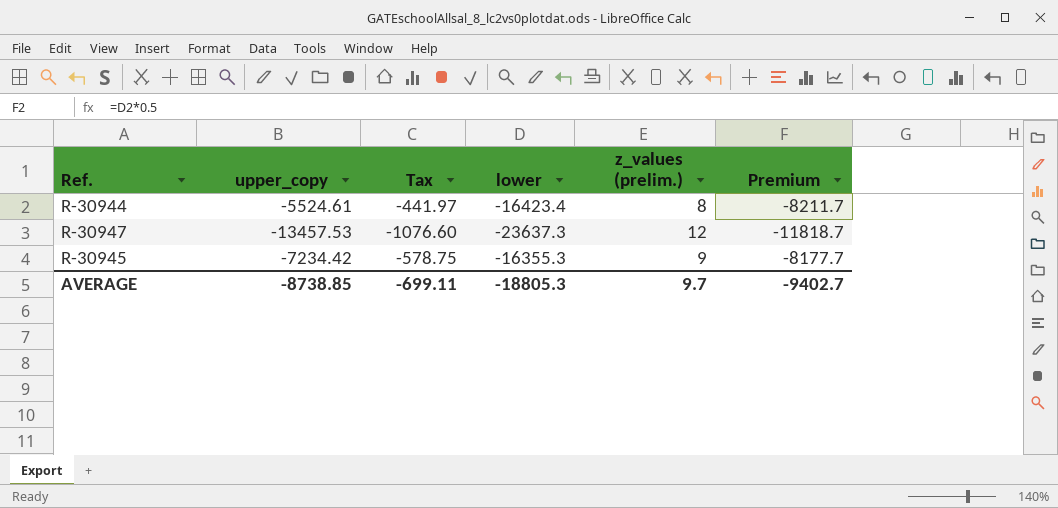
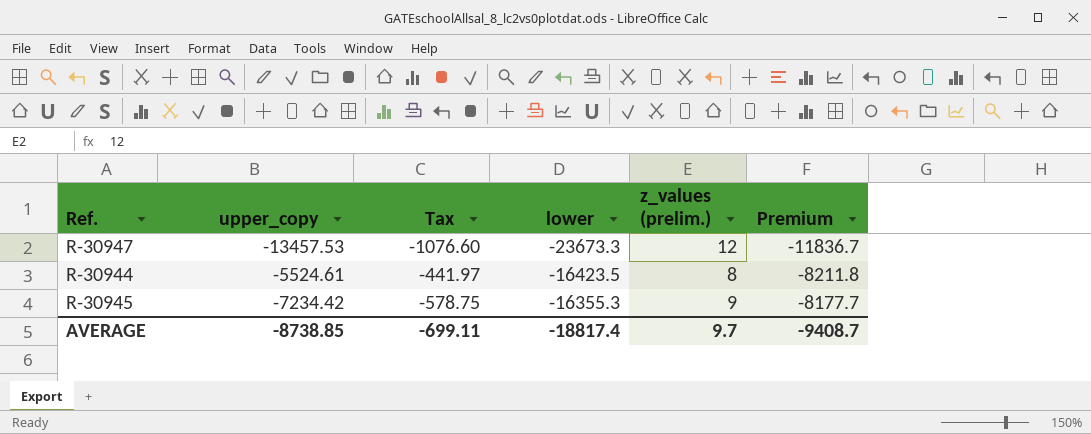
row order: none -> lower ascending
R-30947 | lower: -23637.3 -> -23673.3
R-30947 | Premium: -11818.7 -> -11836.7
R-30944 | lower: -16423.4 -> -16423.5
R-30944 | Premium: -8211.7 -> -8211.8
AVERAGE | lower: -18805.3 -> -18817.4
AVERAGE | Premium: -9402.7 -> -9408.7

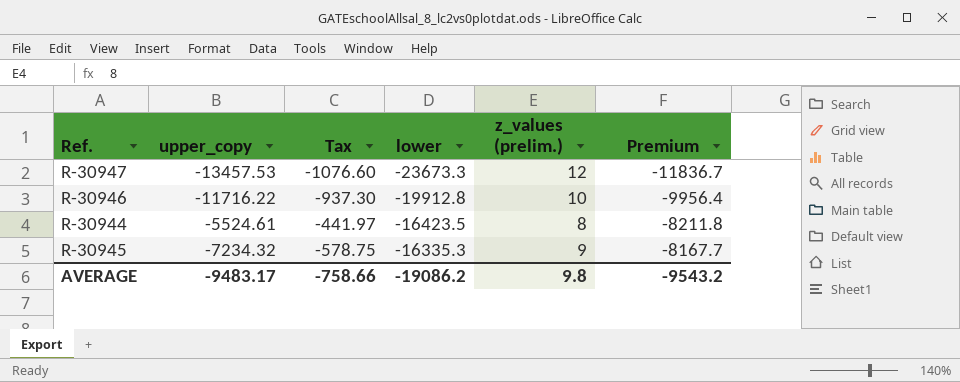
row R-30946: none -> -11716.22 | -937.30 | -19912.8 | 10 | -9956.4
R-30945 | upper_copy: -7234.42 -> -7234.32
R-30945 | lower: -16355.3 -> -16335.3
R-30945 | Premium: -8177.7 -> -8167.7
AVERAGE | upper_copy: -8738.85 -> -9483.17
AVERAGE | Tax: -699.11 -> -758.66
AVERAGE | lower: -18817.4 -> -19086.2
AVERAGE | z_values (prelim.): 9.7 -> 9.8
AVERAGE | Premium: -9408.7 -> -9543.2

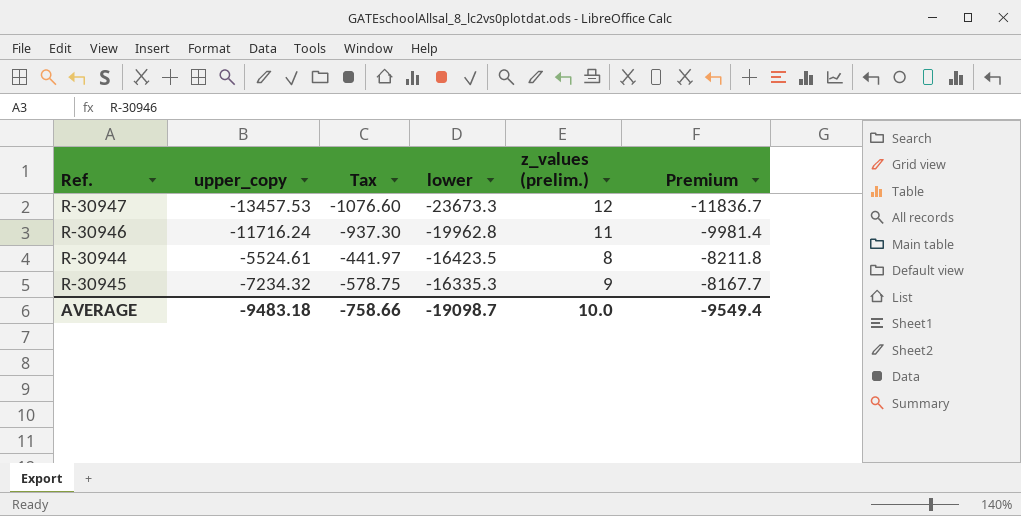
R-30946 | upper_copy: -11716.22 -> -11716.24
R-30946 | lower: -19912.8 -> -19962.8
R-30946 | z_values (prelim.): 10 -> 11
R-30946 | Premium: -9956.4 -> -9981.4
AVERAGE | upper_copy: -9483.17 -> -9483.18
AVERAGE | lower: -19086.2 -> -19098.7
AVERAGE | z_values (prelim.): 9.8 -> 10.0
AVERAGE | Premium: -9543.2 -> -9549.4

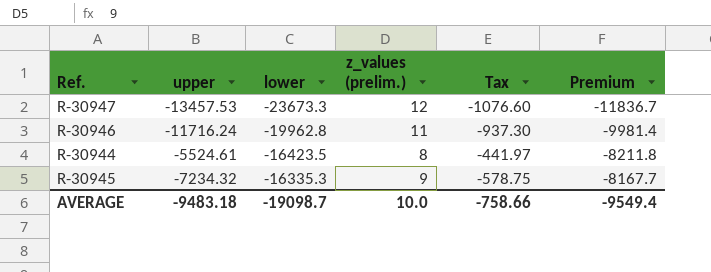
column name: upper_copy -> upper
column Tax | position: 3 -> 5

